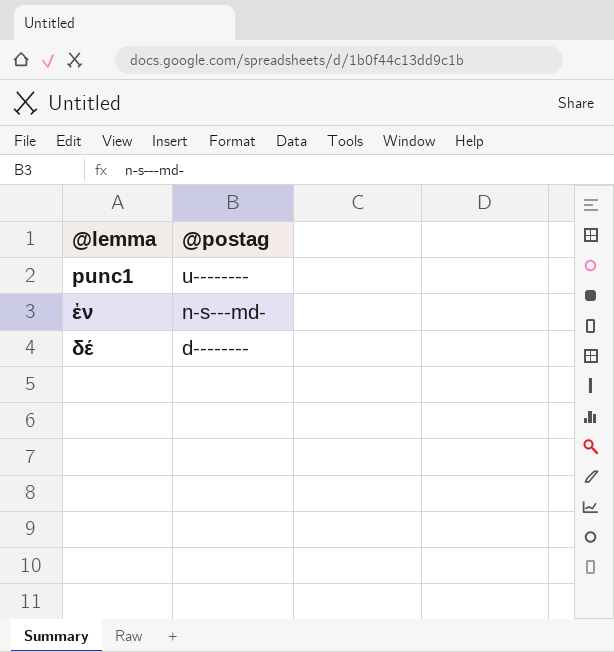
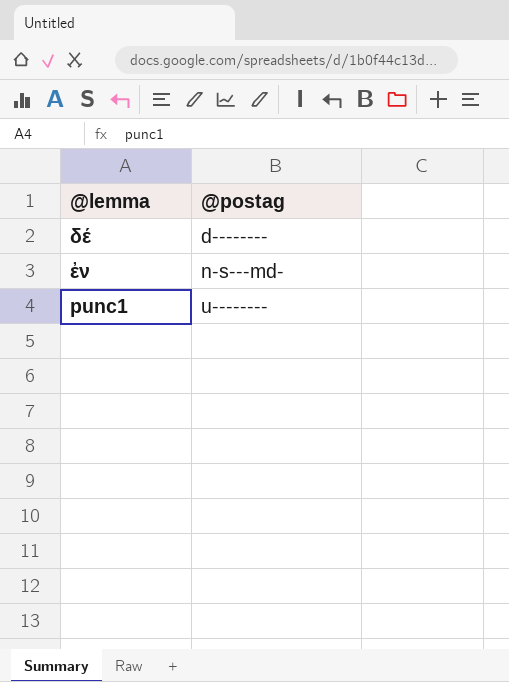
row order: @postag descending -> @postag ascending

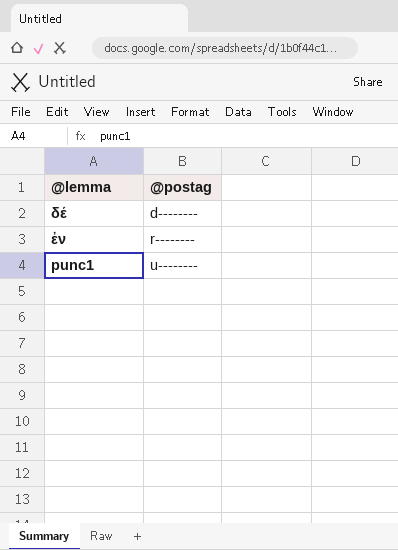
ἐν | @postag: n-s---md- -> r--------

